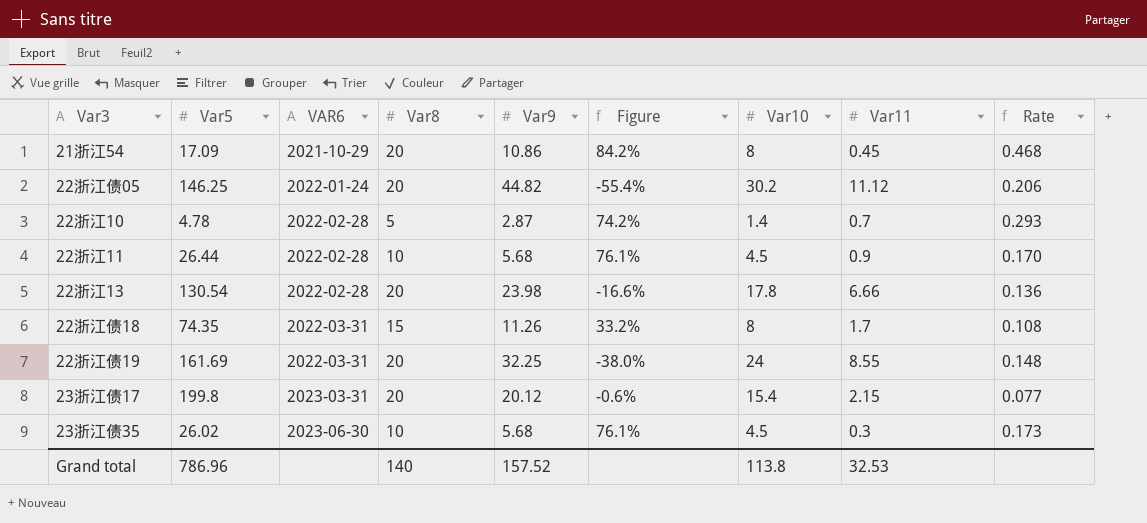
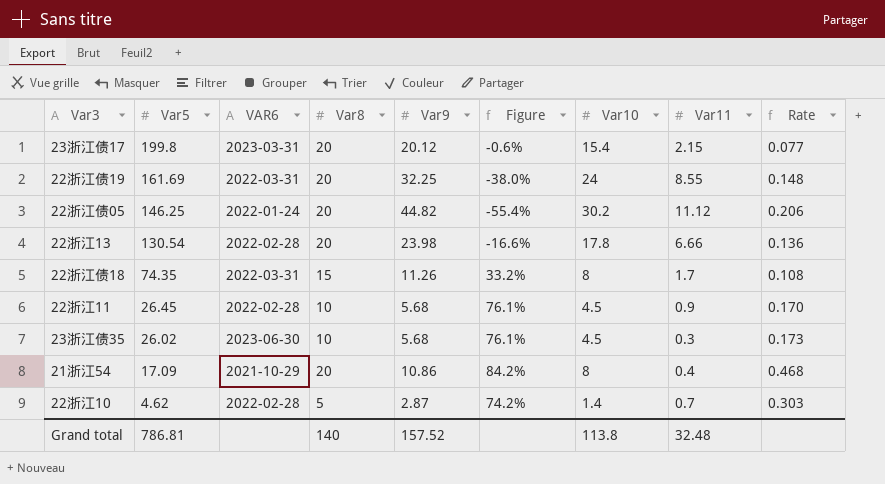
row order: VAR6 ascending -> Var5 descending
22浙江11 | Var5: 26.44 -> 26.45
21浙江54 | Var11: 0.45 -> 0.4
22浙江10 | Var5: 4.78 -> 4.62
22浙江10 | Rate: 0.293 -> 0.303
Grand total | Var5: 786.96 -> 786.81
Grand total | Var11: 32.53 -> 32.48

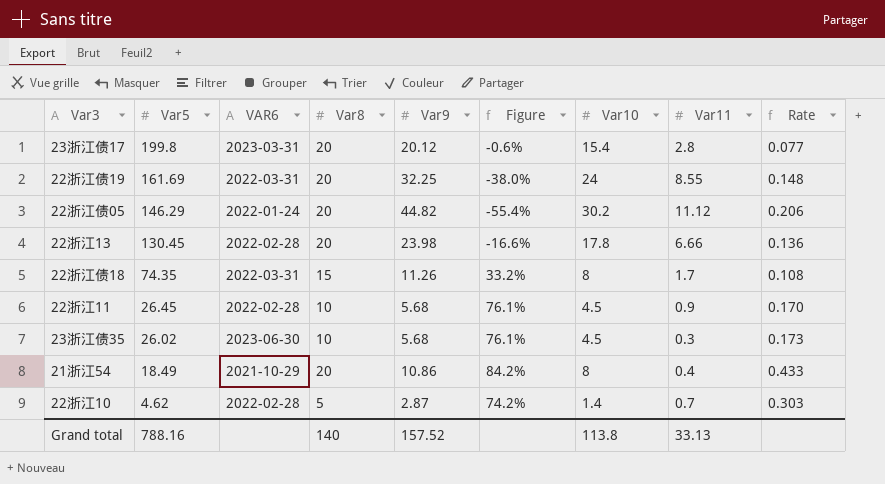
23浙江债17 | Var11: 2.15 -> 2.8
22浙江债05 | Var5: 146.25 -> 146.29
22浙江13 | Var5: 130.54 -> 130.45
21浙江54 | Var5: 17.09 -> 18.49
21浙江54 | Rate: 0.468 -> 0.433
Grand total | Var5: 786.81 -> 788.16
Grand total | Var11: 32.48 -> 33.13

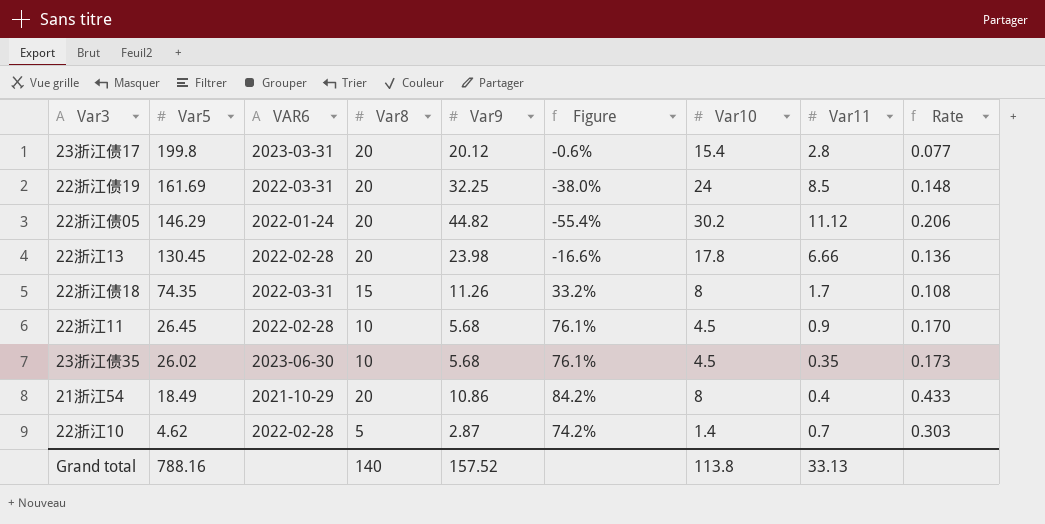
22浙江债19 | Var11: 8.55 -> 8.5
23浙江债35 | Var11: 0.3 -> 0.35

